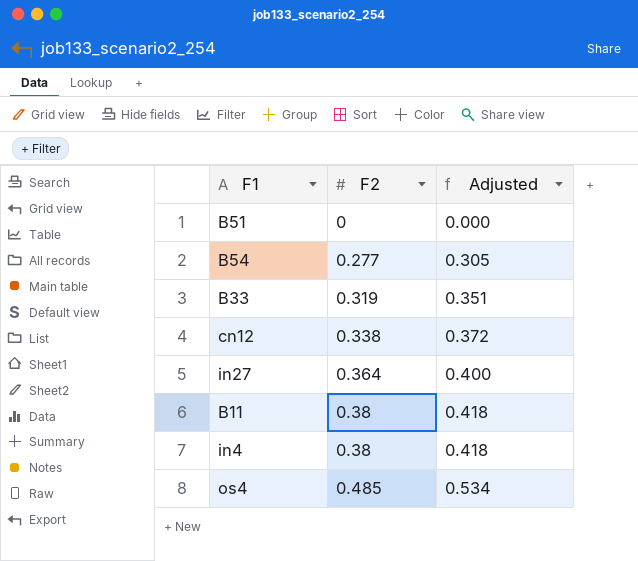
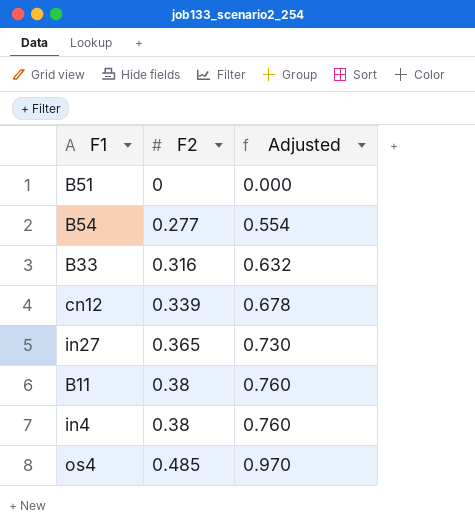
column Adjusted | formula: [F2] * 1.1 -> [F2] * 2
B33 | F2: 0.319 -> 0.316
cn12 | F2: 0.338 -> 0.339
in27 | F2: 0.364 -> 0.365

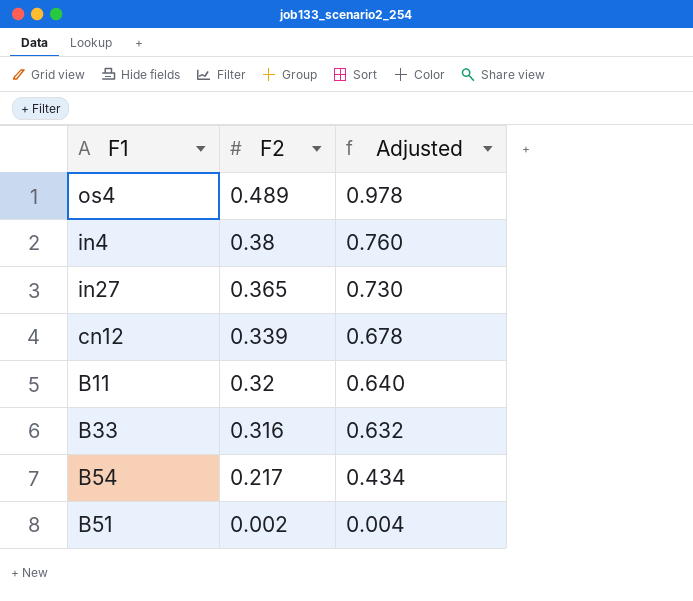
row order: F2 ascending -> F2 descending
os4 | F2: 0.485 -> 0.489
os4 | Adjusted: 0.970 -> 0.978
B11 | F2: 0.38 -> 0.32
B11 | Adjusted: 0.760 -> 0.640
B54 | F2: 0.277 -> 0.217
B54 | Adjusted: 0.554 -> 0.434
B51 | F2: 0 -> 0.002
B51 | Adjusted: 0.000 -> 0.004

